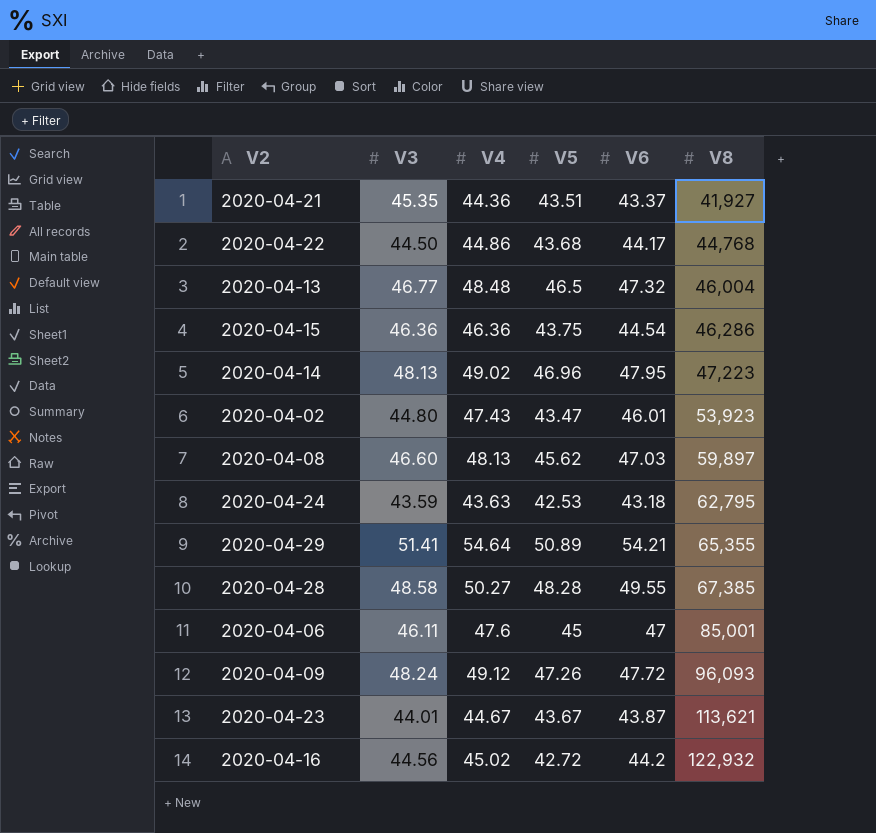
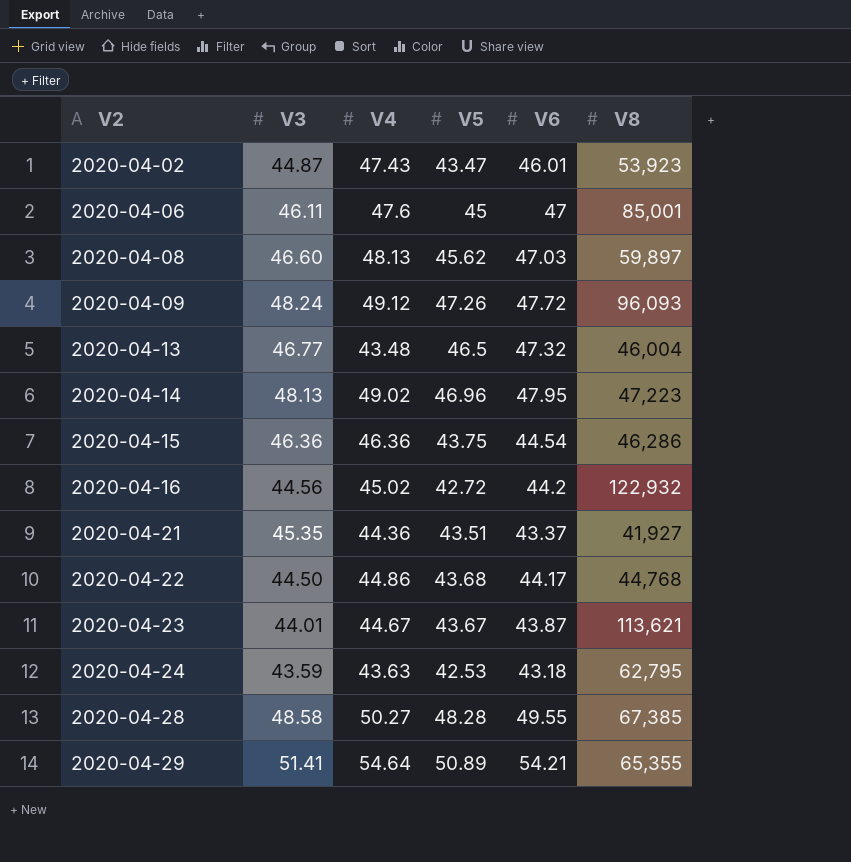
row order: V8 ascending -> V2 ascending
2020-04-02 | V3: 44.80 -> 44.87
2020-04-13 | V4: 48.48 -> 43.48

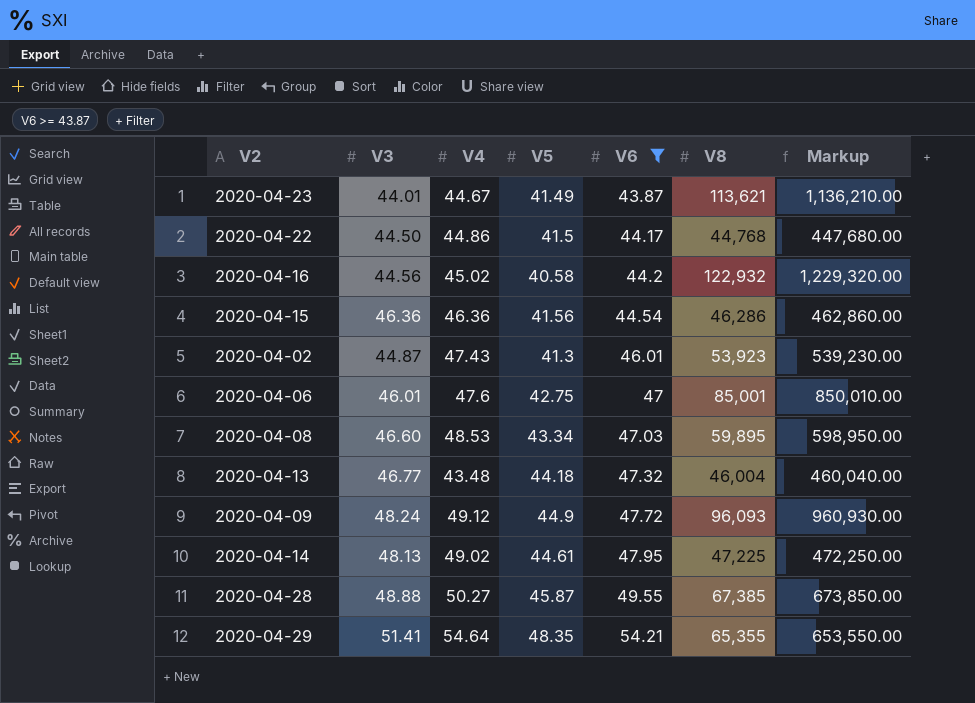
filter: none -> V6 >= 43.87
row order: V2 ascending -> V6 ascending
column Markup | formula: none -> [V8] * 10
2020-04-23 | V5: 43.67 -> 41.49
2020-04-22 | V5: 43.68 -> 41.5
2020-04-16 | V5: 42.72 -> 40.58
2020-04-15 | V5: 43.75 -> 41.56
2020-04-02 | V5: 43.47 -> 41.3
2020-04-06 | V3: 46.11 -> 46.01
2020-04-06 | V5: 45 -> 42.75
2020-04-08 | V4: 48.13 -> 48.53
2020-04-08 | V5: 45.62 -> 43.34
2020-04-08 | V8: 59,897 -> 59,895
2020-04-13 | V5: 46.5 -> 44.18
2020-04-09 | V5: 47.26 -> 44.9
2020-04-14 | V5: 46.96 -> 44.61
2020-04-14 | V8: 47,223 -> 47,225
2020-04-28 | V3: 48.58 -> 48.88
2020-04-28 | V5: 48.28 -> 45.87
2020-04-29 | V5: 50.89 -> 48.35

